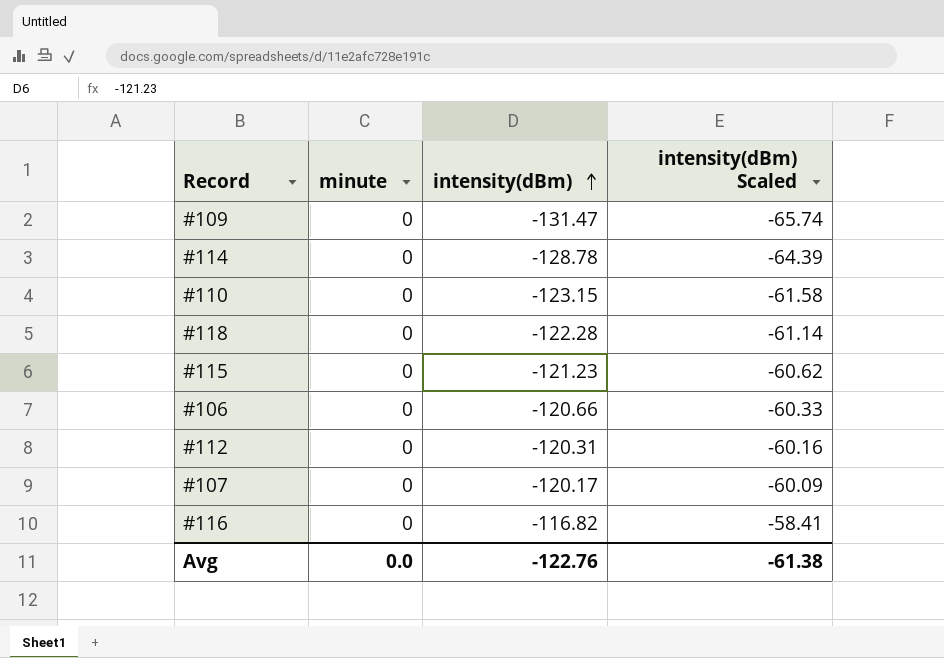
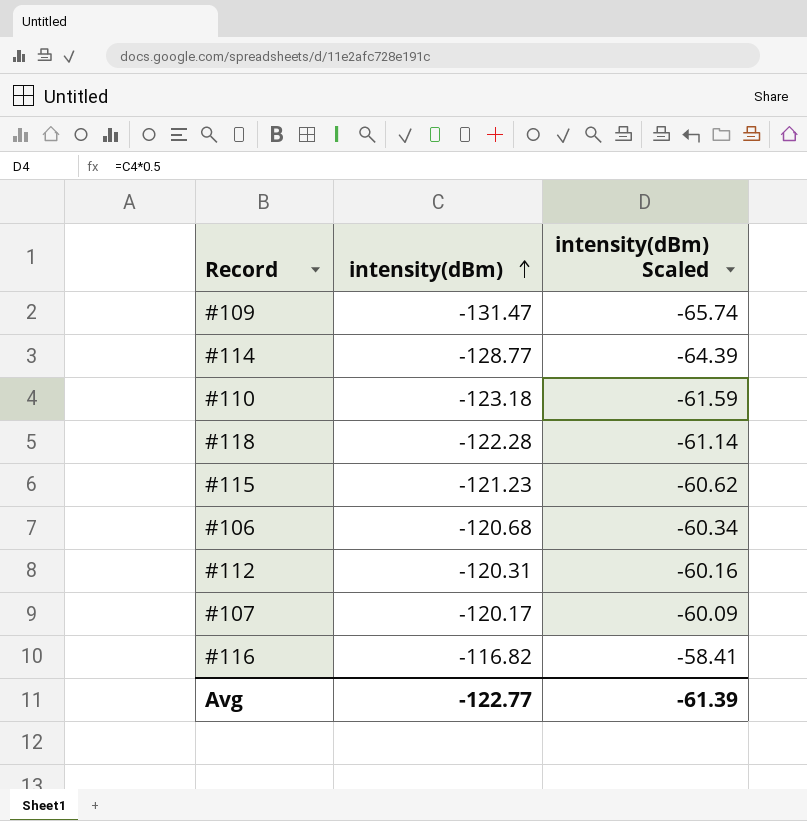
column minute | position: 2 -> none
#114 | intensity(dBm): -128.78 -> -128.77
#110 | intensity(dBm): -123.15 -> -123.18
#110 | intensity(dBm) Scaled: -61.58 -> -61.59
#106 | intensity(dBm): -120.66 -> -120.68
#106 | intensity(dBm) Scaled: -60.33 -> -60.34
Avg | intensity(dBm): -122.76 -> -122.77
Avg | intensity(dBm) Scaled: -61.38 -> -61.39

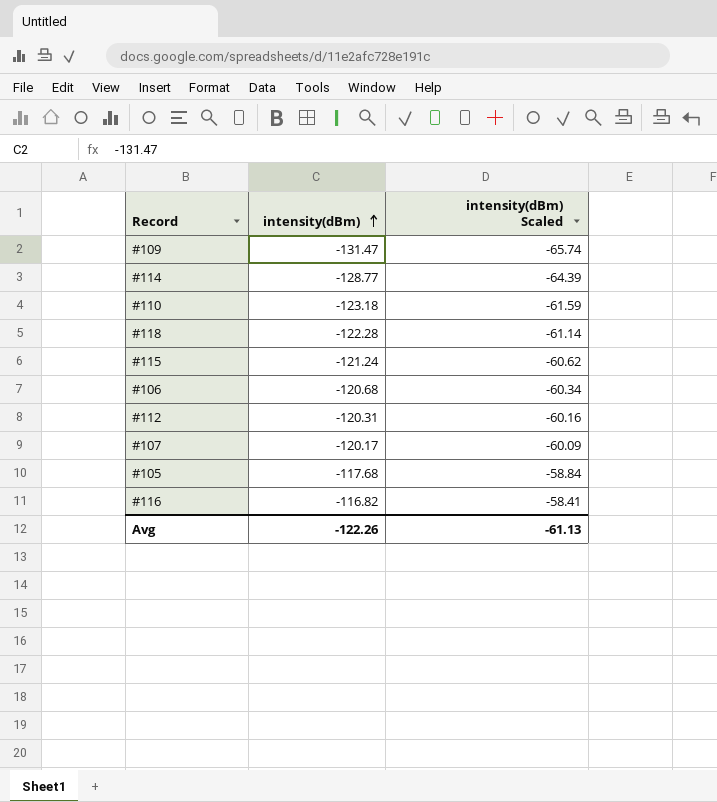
#115 | intensity(dBm): -121.23 -> -121.24
row #105: none -> -117.68 | -58.84
Avg | intensity(dBm): -122.77 -> -122.26
Avg | intensity(dBm) Scaled: -61.39 -> -61.13

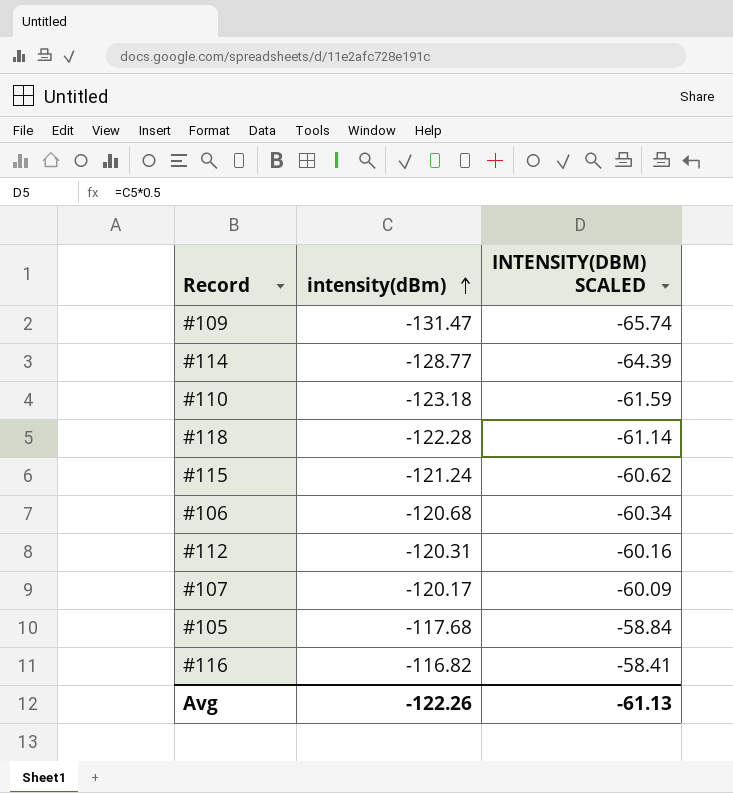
column name: intensity(dBm) Scaled -> INTENSITY(DBM) SCALED

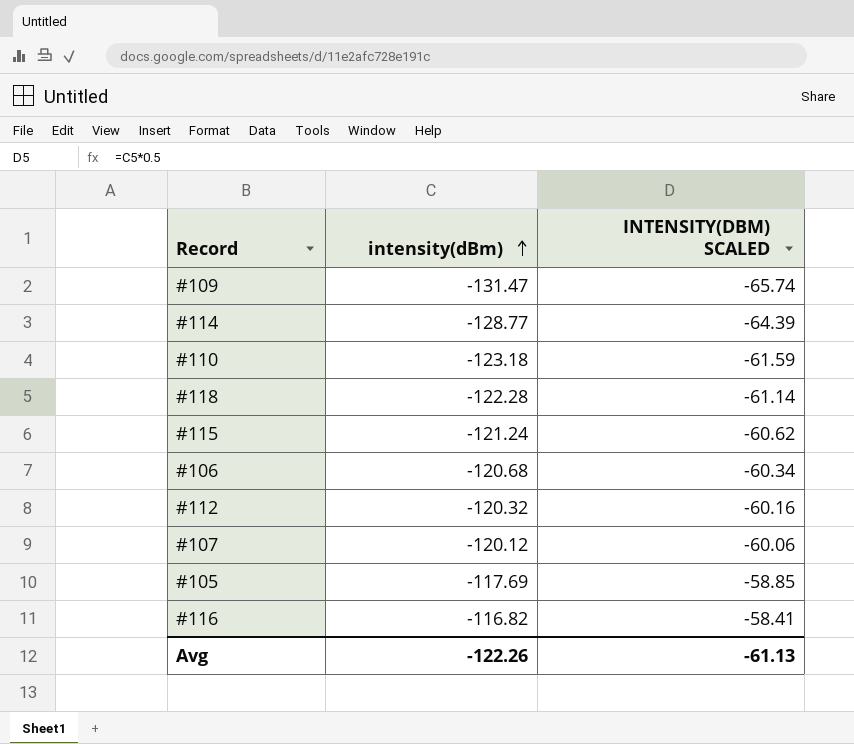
#112 | intensity(dBm): -120.31 -> -120.32
#107 | intensity(dBm): -120.17 -> -120.12
#107 | INTENSITY(DBM) SCALED: -60.09 -> -60.06
#105 | intensity(dBm): -117.68 -> -117.69
#105 | INTENSITY(DBM) SCALED: -58.84 -> -58.85

